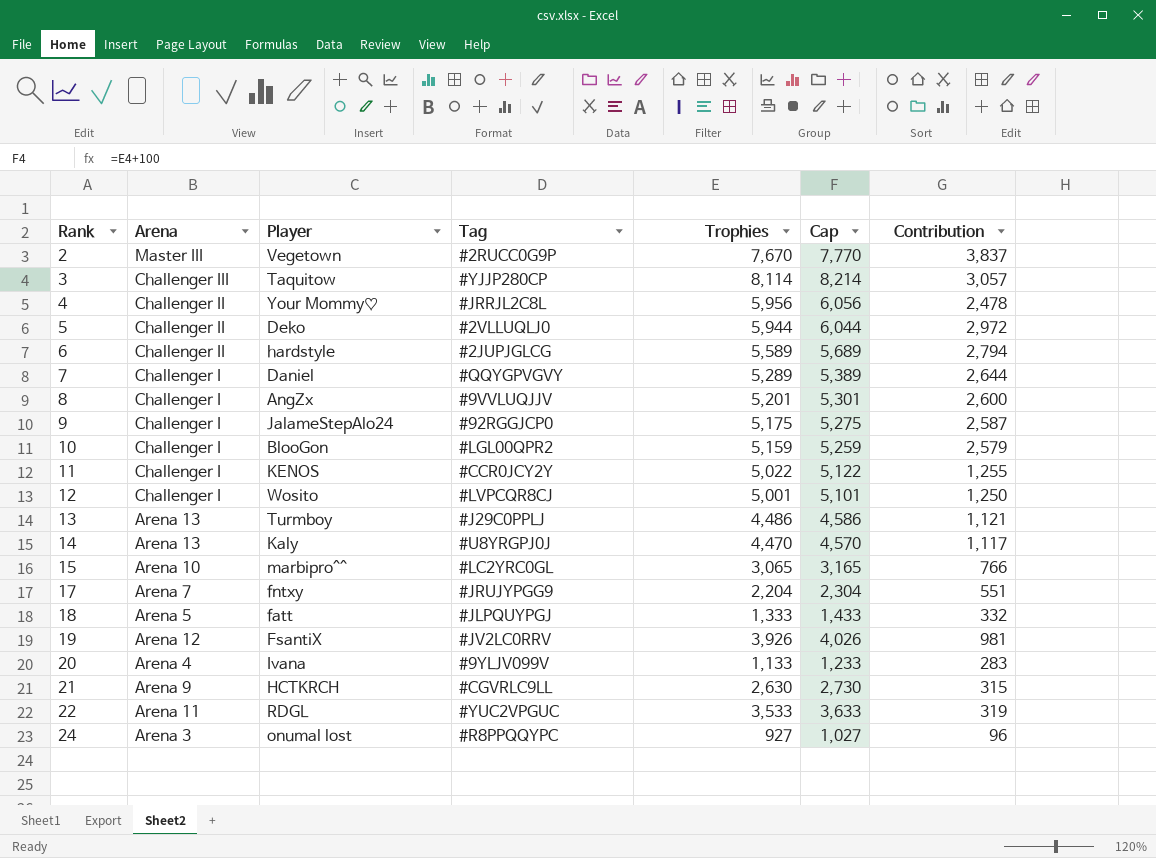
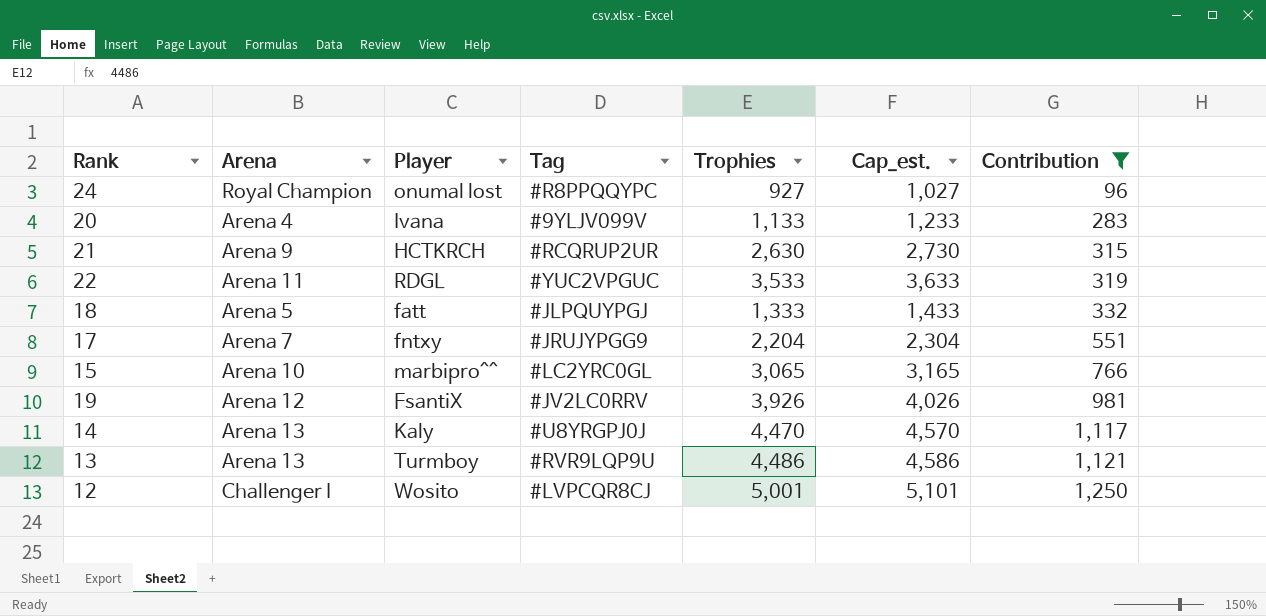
filter: none -> Contribution <= 1,250
row order: Rank ascending -> Contribution ascending
column name: Cap -> Cap_est.
24 | Arena: Arena 3 -> Royal Champion
21 | Tag: #CGVRLC9LL -> #RCQRUP2UR
13 | Tag: #J29C0PPLJ -> #RVR9LQP9U

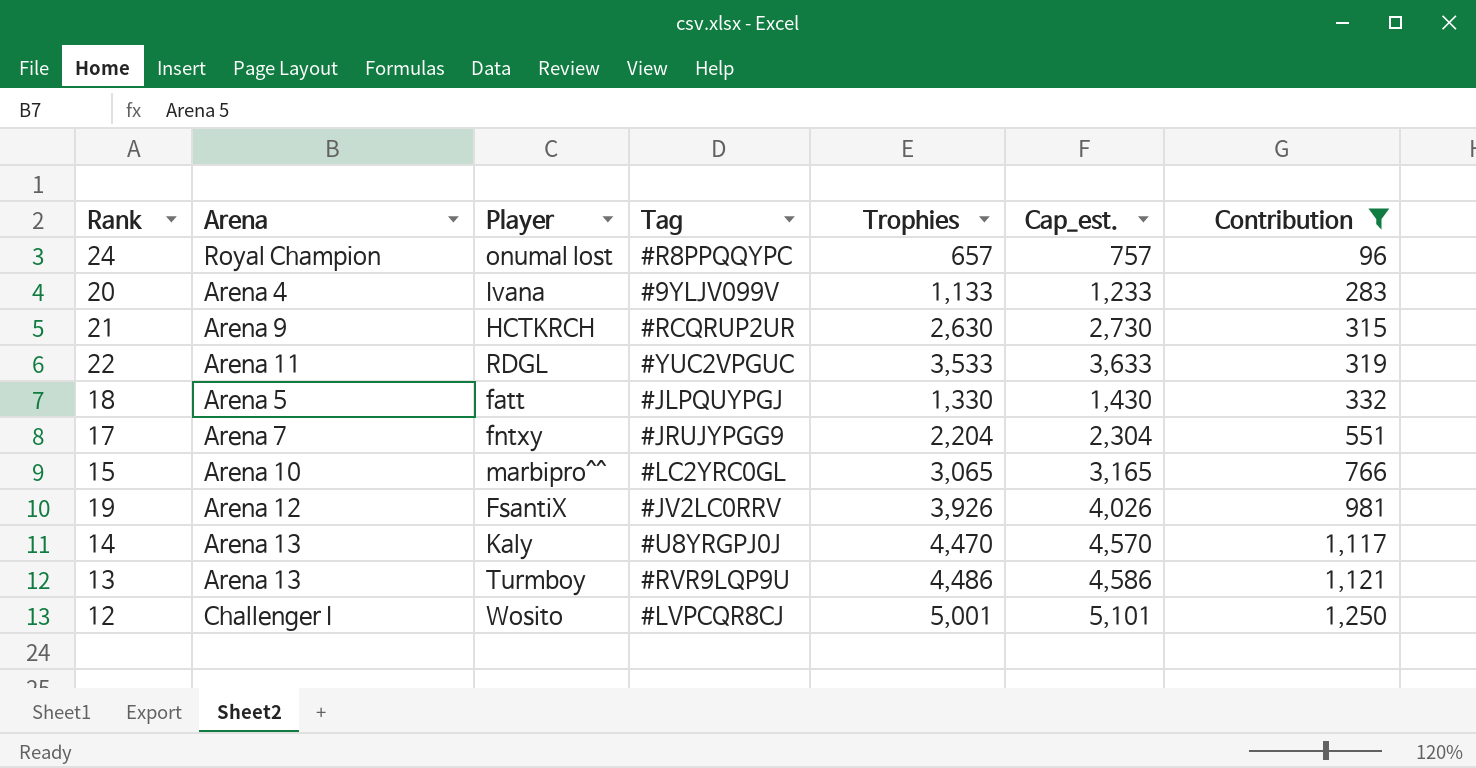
24 | Trophies: 927 -> 657
24 | Cap_est.: 1,027 -> 757
18 | Trophies: 1,333 -> 1,330
18 | Cap_est.: 1,433 -> 1,430

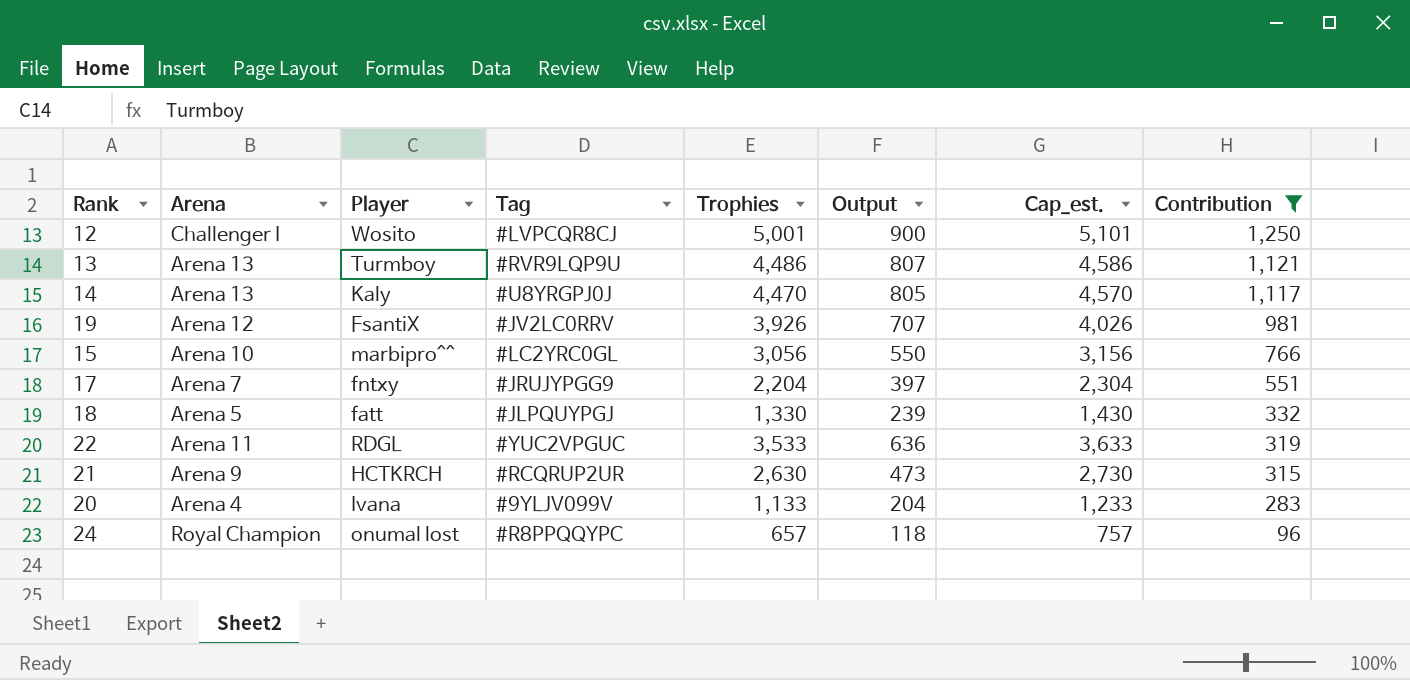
row order: Contribution ascending -> Contribution descending
column Output | formula: none -> [Trophies] * 0.18
15 | Trophies: 3,065 -> 3,056
15 | Cap_est.: 3,165 -> 3,156

